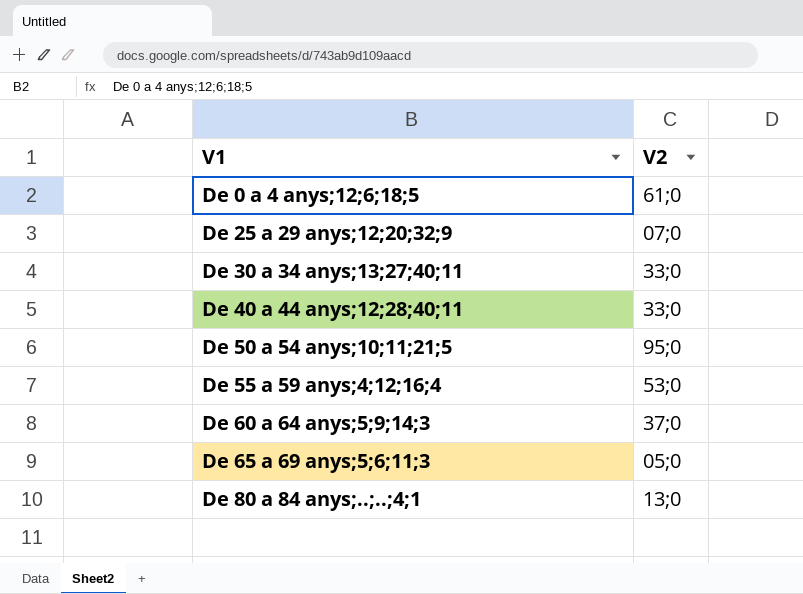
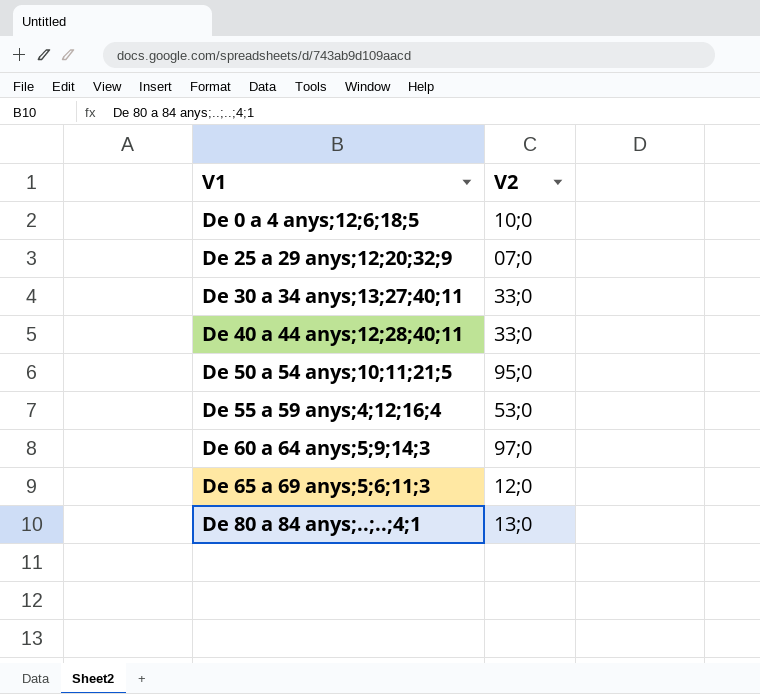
De 0 a 4 anys;12;6;18;5 | V2: 61;0 -> 10;0
De 60 a 64 anys;5;9;14;3 | V2: 37;0 -> 97;0
De 65 a 69 anys;5;6;11;3 | V2: 05;0 -> 12;0

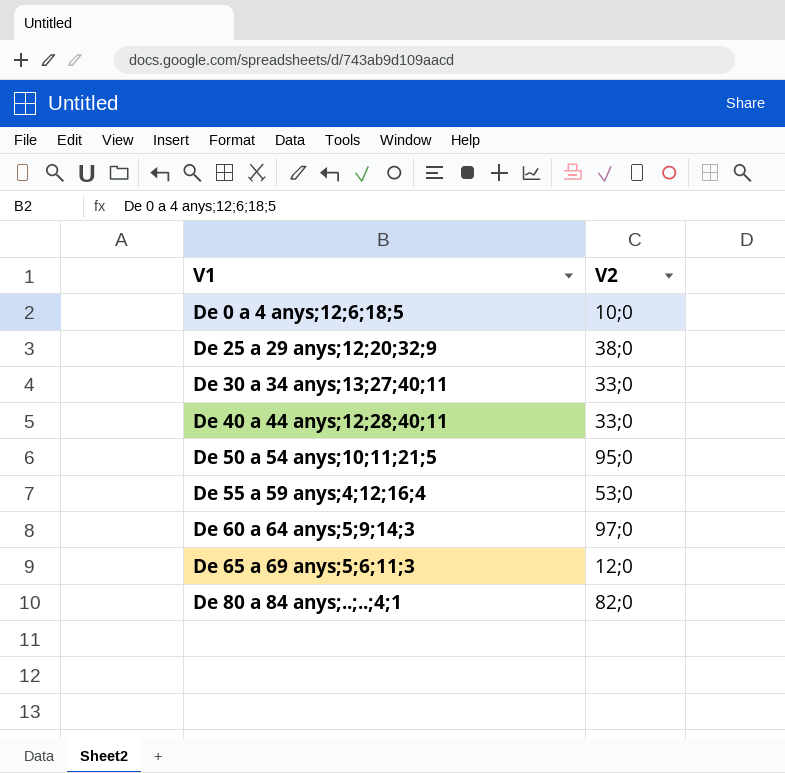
De 25 a 29 anys;12;20;32;9 | V2: 07;0 -> 38;0
De 80 a 84 anys;..;..;4;1 | V2: 13;0 -> 82;0

